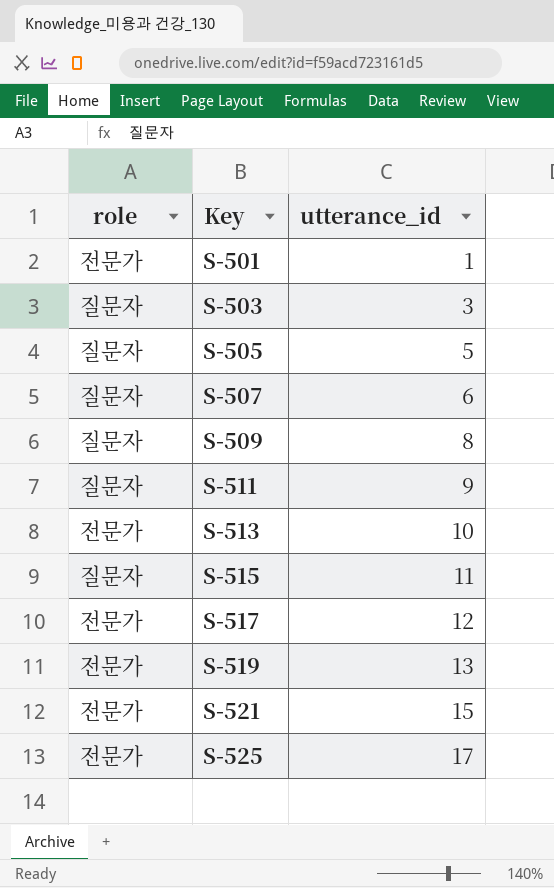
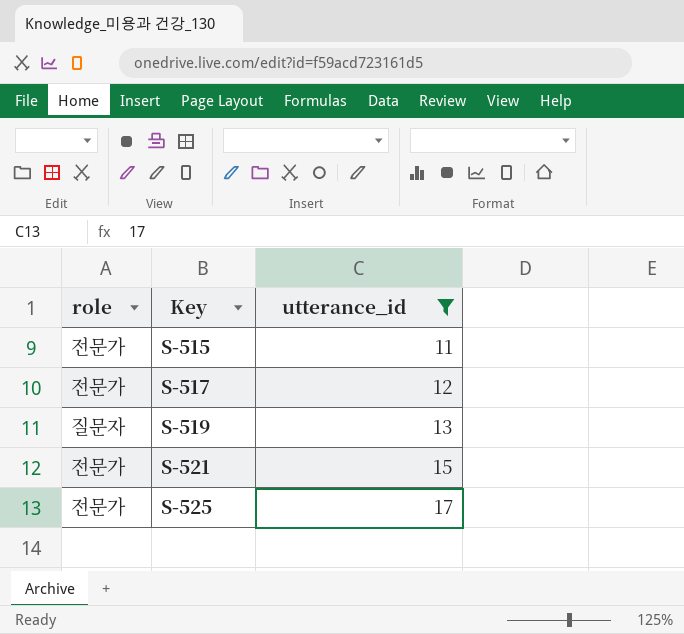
filter: none -> utterance_id >= 11
S-515 | role: 질문자 -> 전문가
S-519 | role: 전문가 -> 질문자

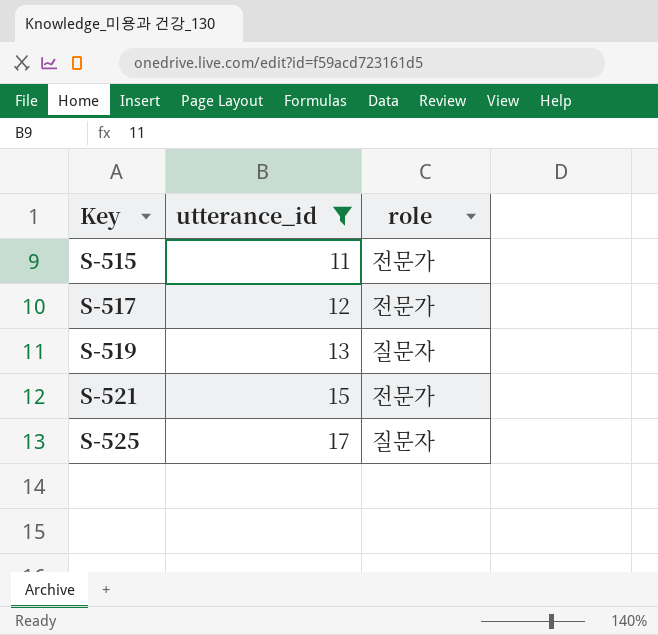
column role | position: 1 -> 3
S-525 | role: 전문가 -> 질문자

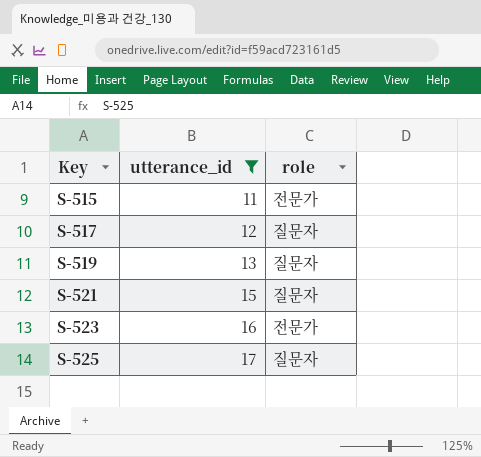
S-517 | role: 전문가 -> 질문자
S-521 | role: 전문가 -> 질문자
row S-523: none -> 16 | 전문가

